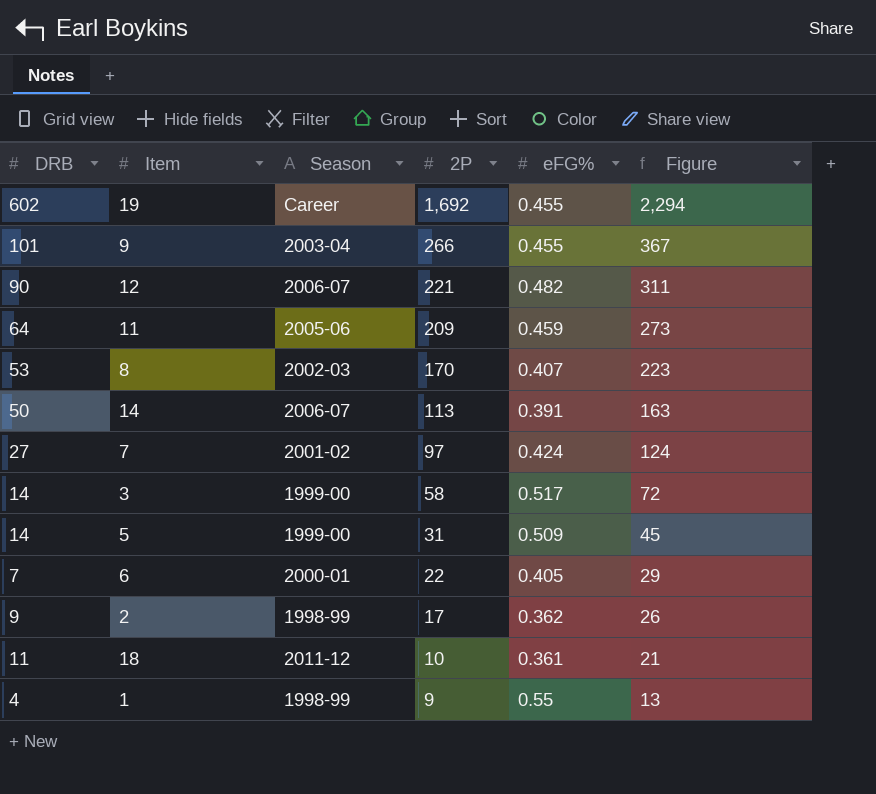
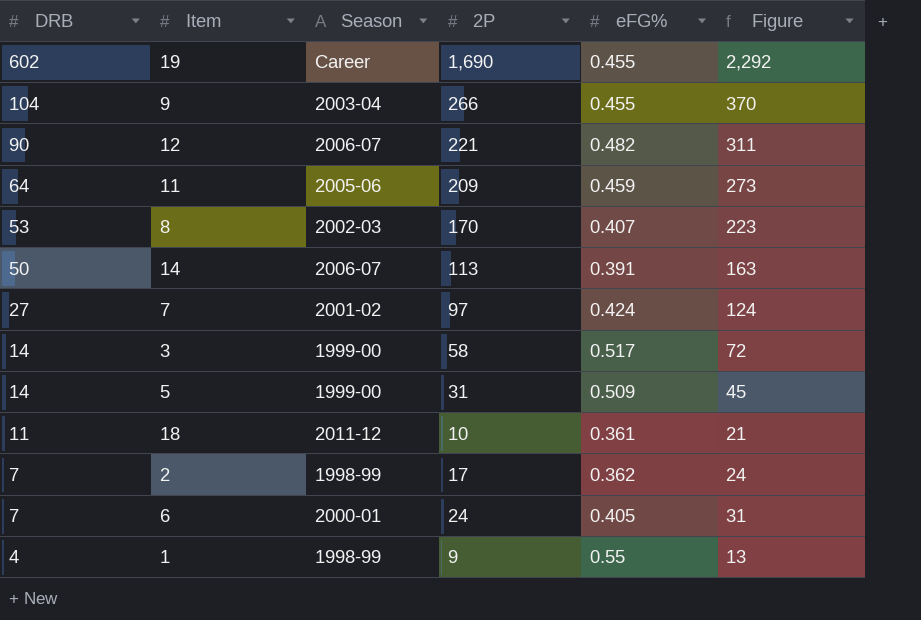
row order: 2P descending -> DRB descending
19 | 2P: 1,692 -> 1,690
19 | Figure: 2,294 -> 2,292
9 | DRB: 101 -> 104
9 | Figure: 367 -> 370
2 | DRB: 9 -> 7
2 | Figure: 26 -> 24
6 | 2P: 22 -> 24
6 | Figure: 29 -> 31

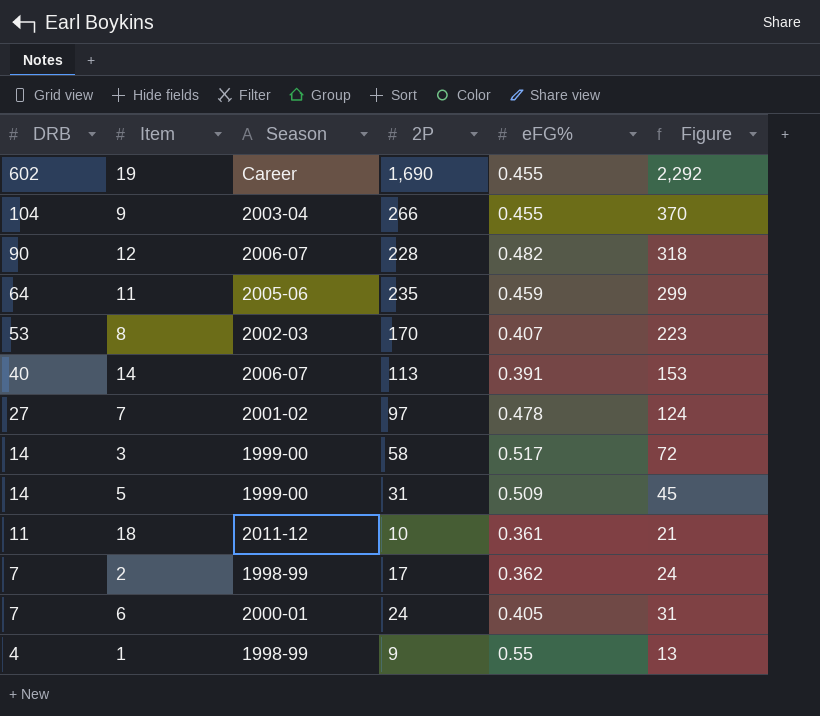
12 | 2P: 221 -> 228
12 | Figure: 311 -> 318
11 | 2P: 209 -> 235
11 | Figure: 273 -> 299
14 | DRB: 50 -> 40
14 | Figure: 163 -> 153
7 | eFG%: 0.424 -> 0.478

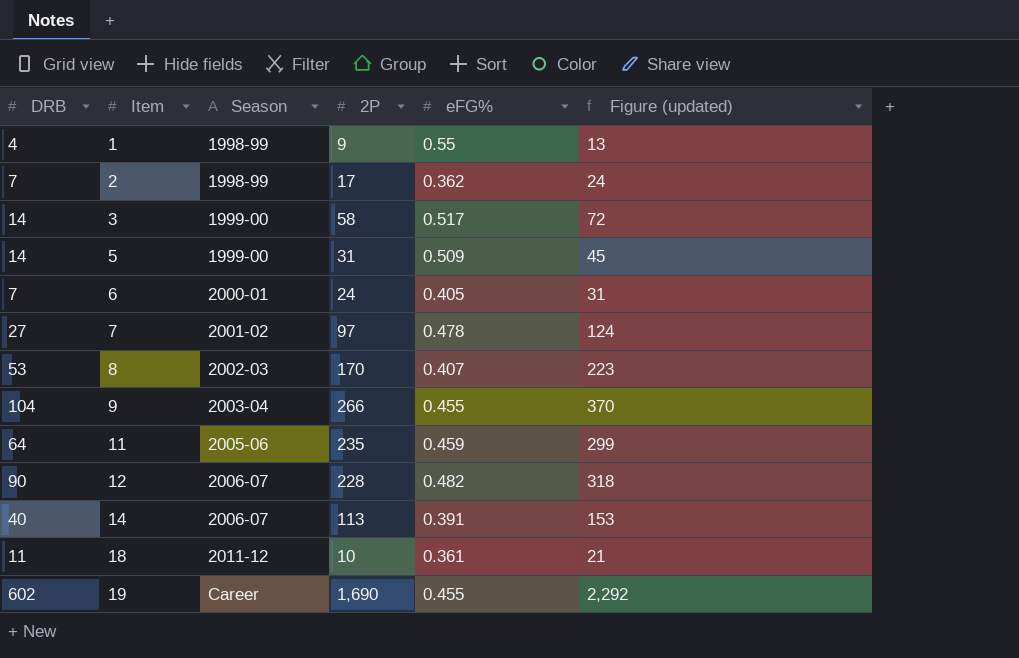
row order: DRB descending -> Item ascending
column name: Figure -> Figure (updated)

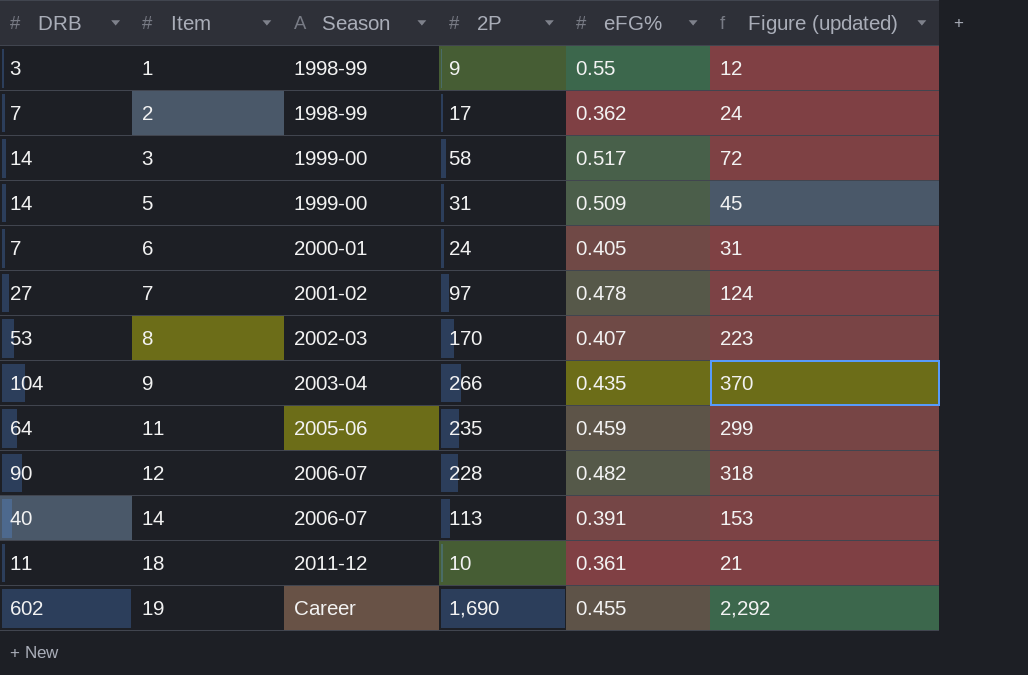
1 | DRB: 4 -> 3
1 | Figure (updated): 13 -> 12
9 | eFG%: 0.455 -> 0.435

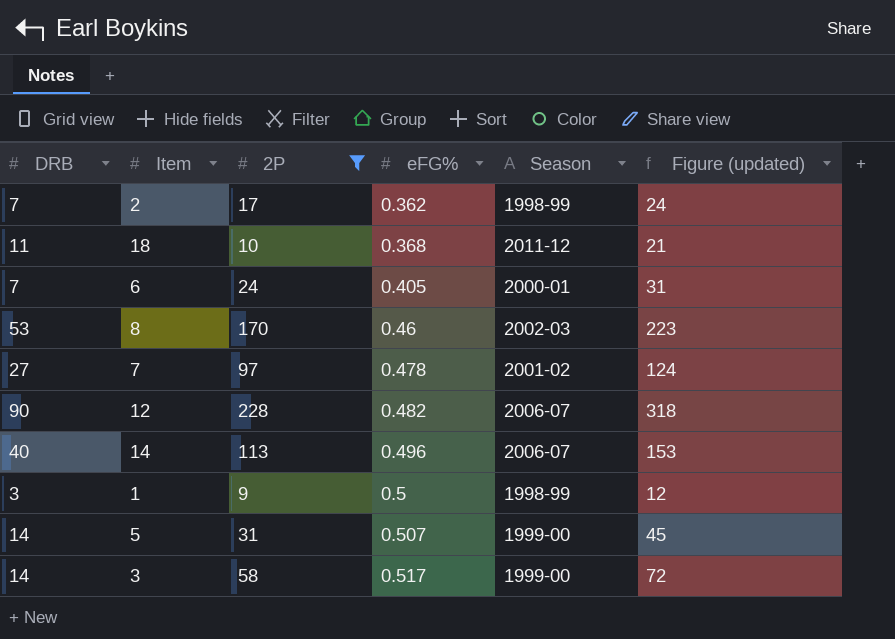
filter: none -> 2P <= 228
row order: Item ascending -> eFG% ascending
column Season | position: 3 -> 5
18 | eFG%: 0.361 -> 0.368
8 | eFG%: 0.407 -> 0.46
14 | eFG%: 0.391 -> 0.496
1 | eFG%: 0.55 -> 0.5
5 | eFG%: 0.509 -> 0.507

